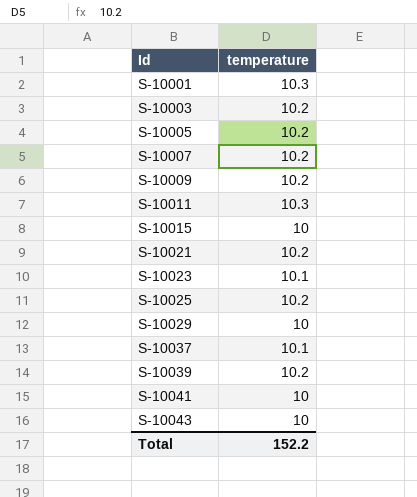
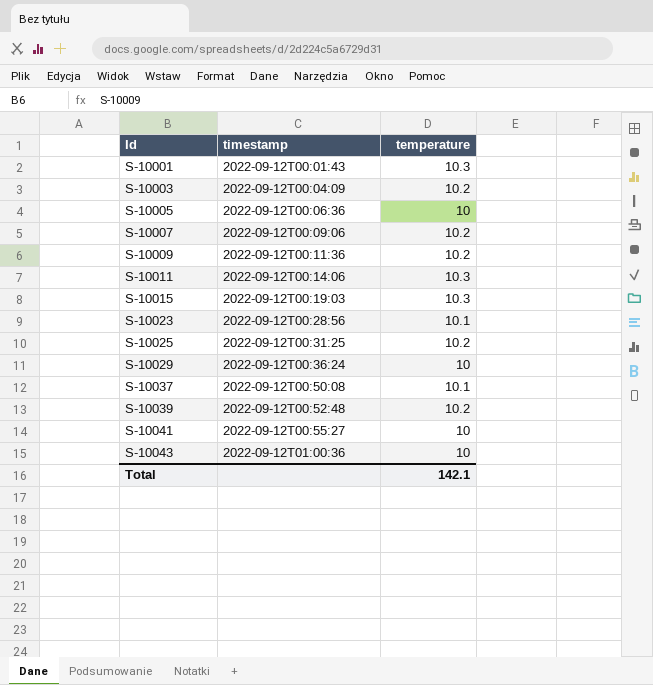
column timestamp | position: none -> 2
row S-10021: 10.2 -> none
S-10005 | temperature: 10.2 -> 10
S-10015 | temperature: 10 -> 10.3
Total | temperature: 152.2 -> 142.1

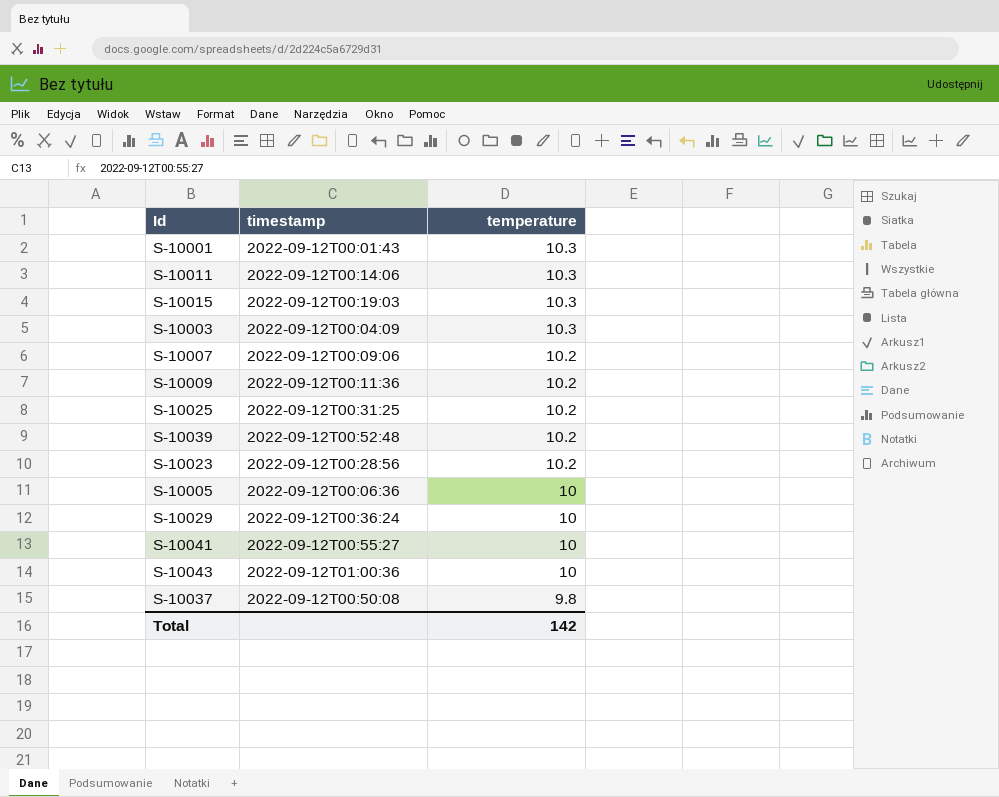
row order: Id ascending -> temperature descending
S-10003 | temperature: 10.2 -> 10.3
S-10023 | temperature: 10.1 -> 10.2
S-10037 | temperature: 10.1 -> 9.8
Total | temperature: 142.1 -> 142

